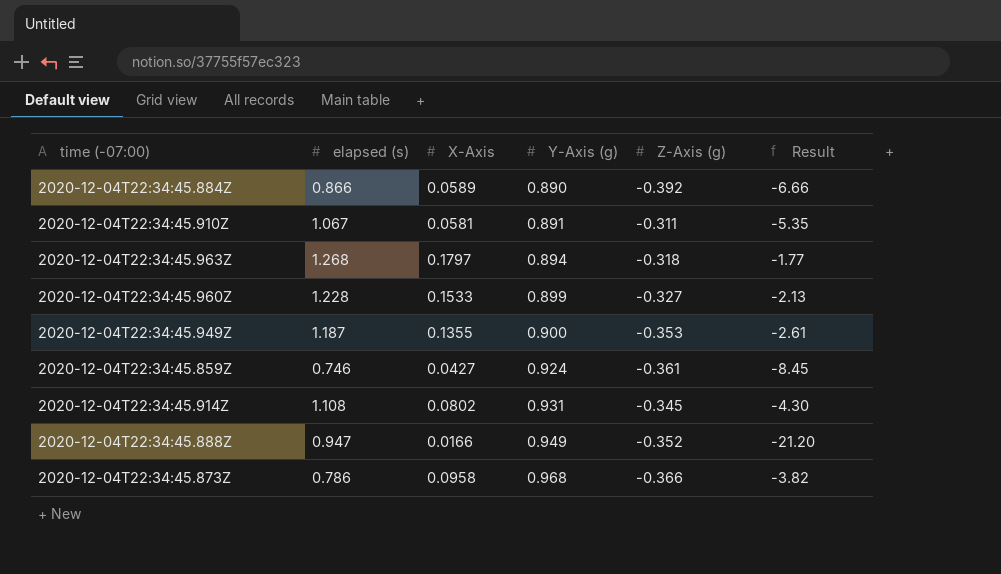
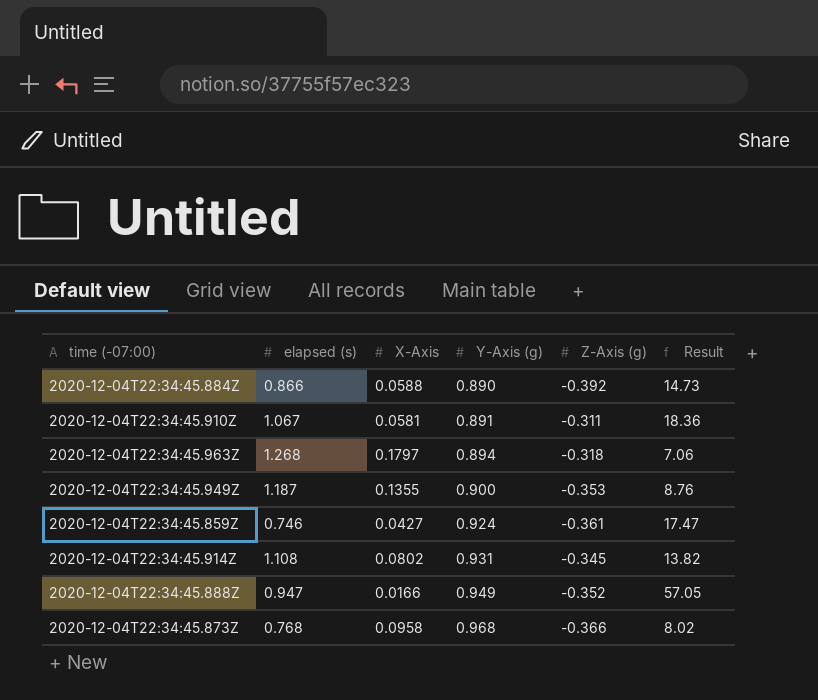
column Result | formula: [Z-Axis (g)] / [X-Axis] -> [elapsed (s)] / [X-Axis]
row 2020-12-04T22:34:45.960Z: 1.228 | 0.1533 | 0.899 | -0.327 | -2.13 -> none
2020-12-04T22:34:45.884Z | X-Axis: 0.0589 -> 0.0588
2020-12-04T22:34:45.873Z | elapsed (s): 0.786 -> 0.768

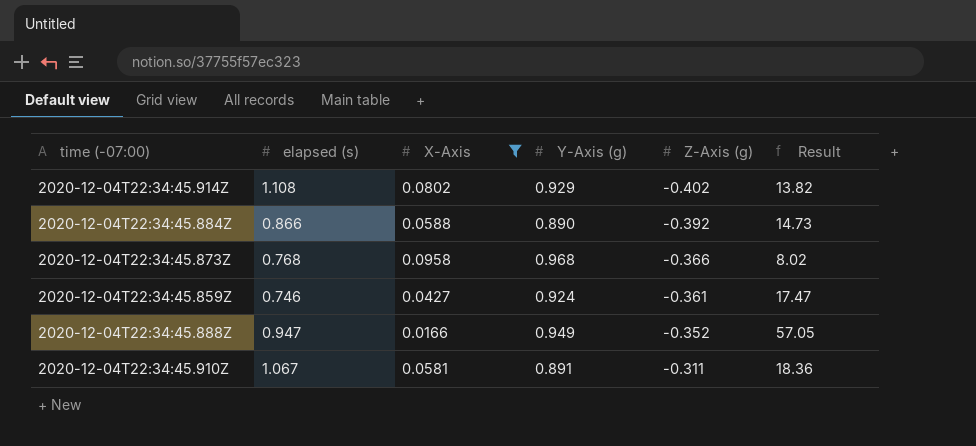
filter: none -> X-Axis <= 0.0958
row order: Y-Axis (g) ascending -> Z-Axis (g) ascending
2020-12-04T22:34:45.914Z | Y-Axis (g): 0.931 -> 0.929
2020-12-04T22:34:45.914Z | Z-Axis (g): -0.345 -> -0.402

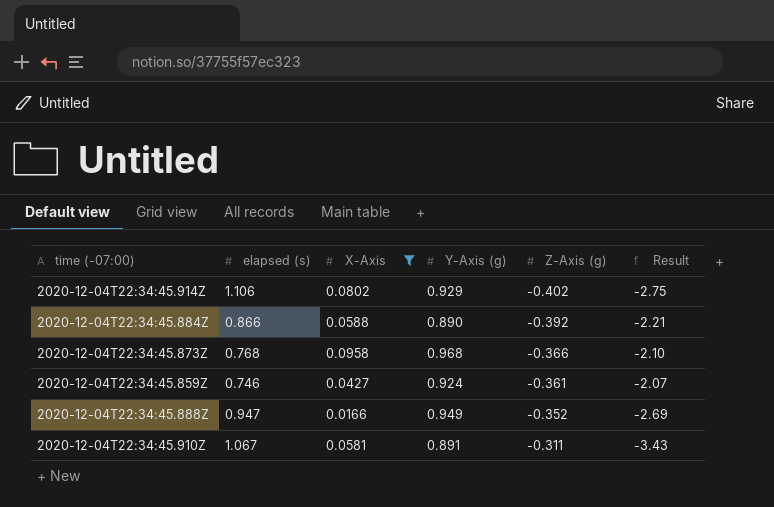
column Result | formula: [elapsed (s)] / [X-Axis] -> [elapsed (s)] / [Z-Axis (g)]
2020-12-04T22:34:45.914Z | elapsed (s): 1.108 -> 1.106

